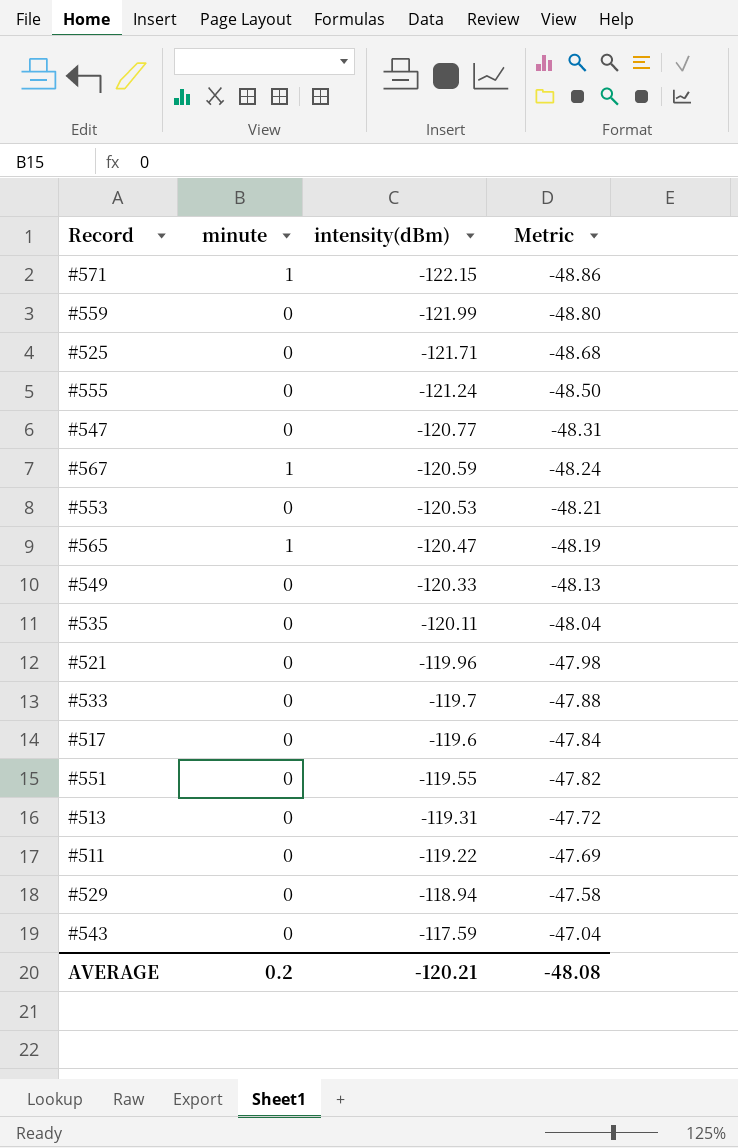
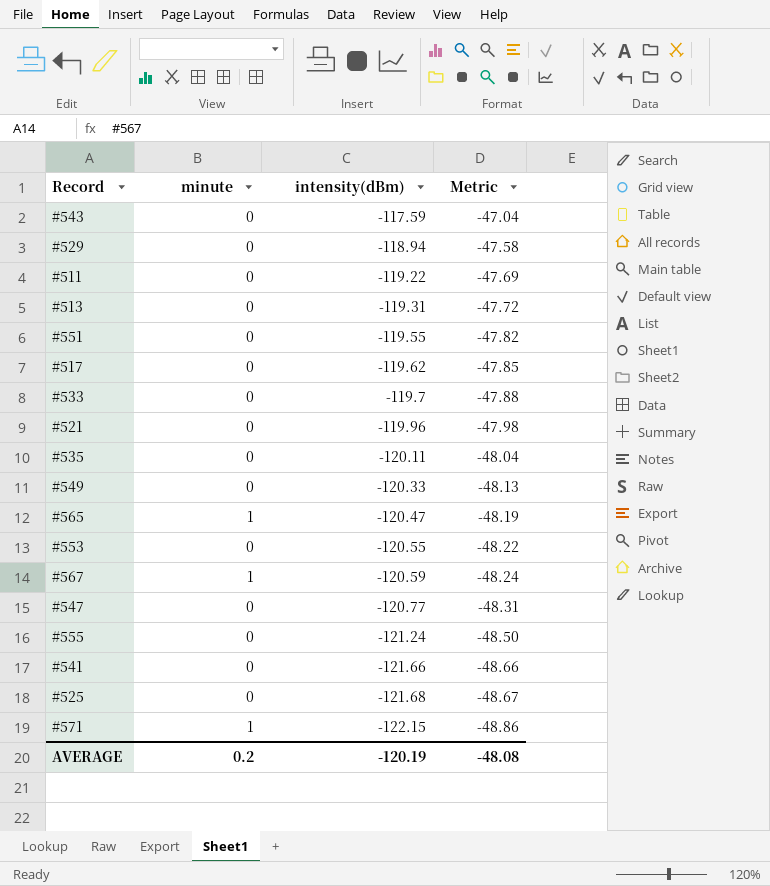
row order: intensity(dBm) ascending -> intensity(dBm) descending
row #559: 0 | -121.99 | -48.80 -> none
#517 | intensity(dBm): -119.6 -> -119.62
#517 | Metric: -47.84 -> -47.85
#553 | intensity(dBm): -120.53 -> -120.55
#553 | Metric: -48.21 -> -48.22
row #541: none -> 0 | -121.66 | -48.66
#525 | intensity(dBm): -121.71 -> -121.68
#525 | Metric: -48.68 -> -48.67
AVERAGE | intensity(dBm): -120.21 -> -120.19

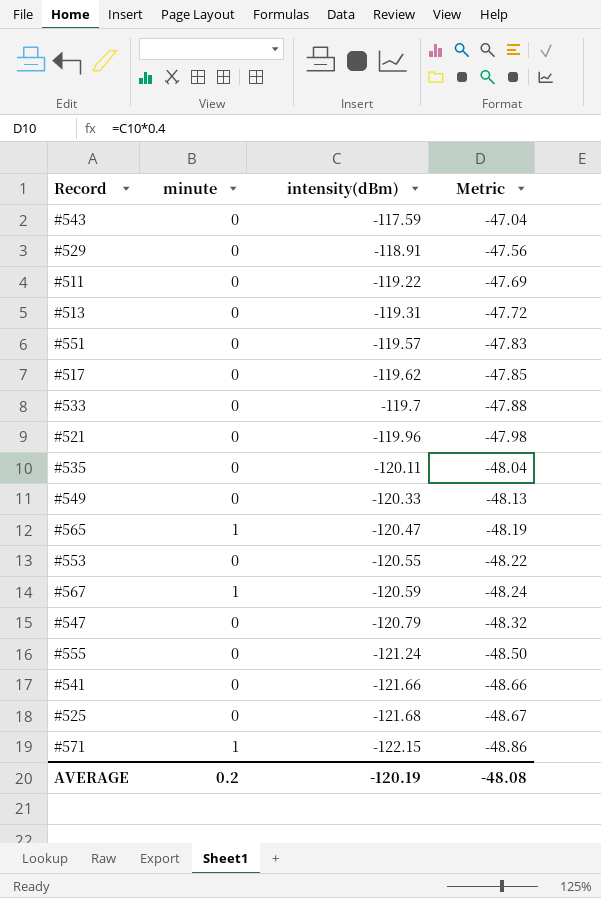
#529 | intensity(dBm): -118.94 -> -118.91
#529 | Metric: -47.58 -> -47.56
#551 | intensity(dBm): -119.55 -> -119.57
#551 | Metric: -47.82 -> -47.83
#547 | intensity(dBm): -120.77 -> -120.79
#547 | Metric: -48.31 -> -48.32

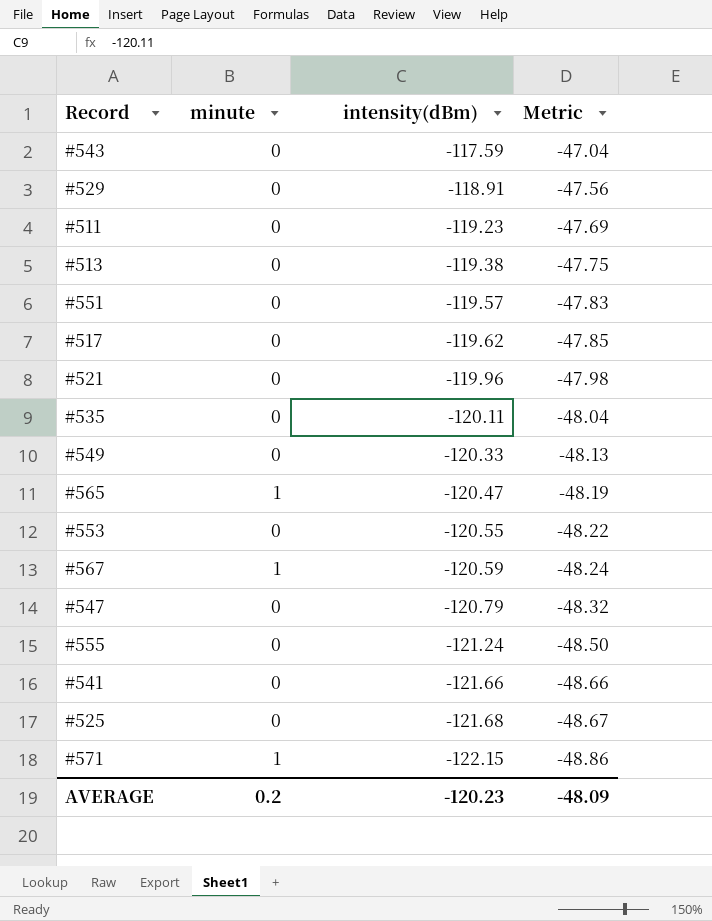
row #533: 0 | -119.7 | -47.88 -> none
#511 | intensity(dBm): -119.22 -> -119.23
#513 | intensity(dBm): -119.31 -> -119.38
#513 | Metric: -47.72 -> -47.75
AVERAGE | intensity(dBm): -120.19 -> -120.23
AVERAGE | Metric: -48.08 -> -48.09

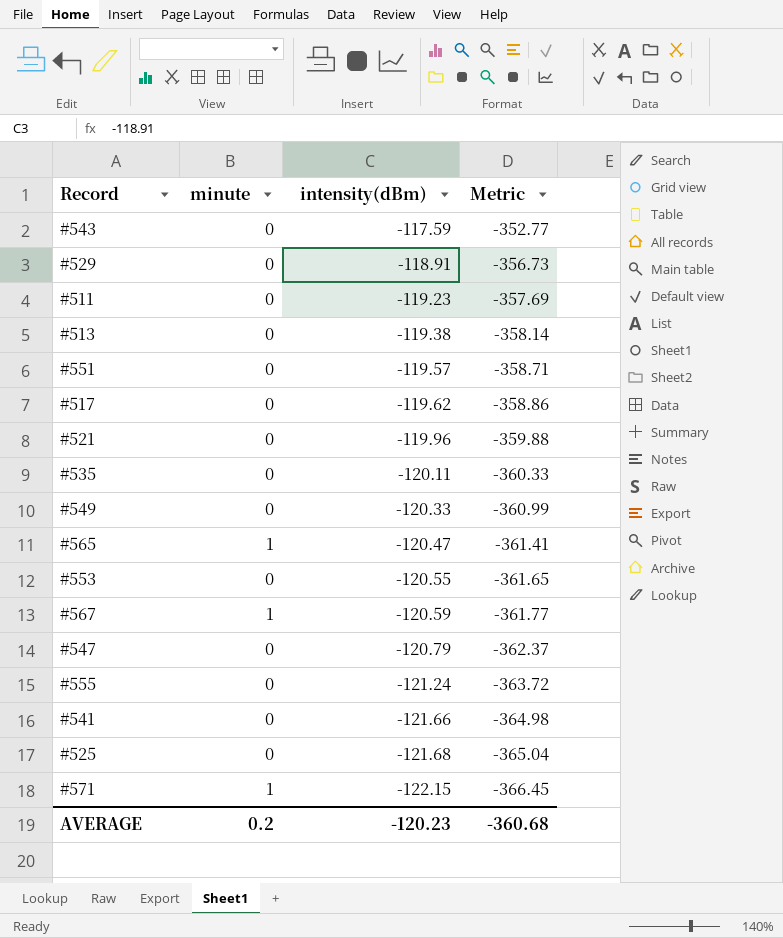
column Metric | formula: [intensity(dBm)] * 0.4 -> [intensity(dBm)] * 3
AVERAGE | Metric: -48.09 -> -360.68

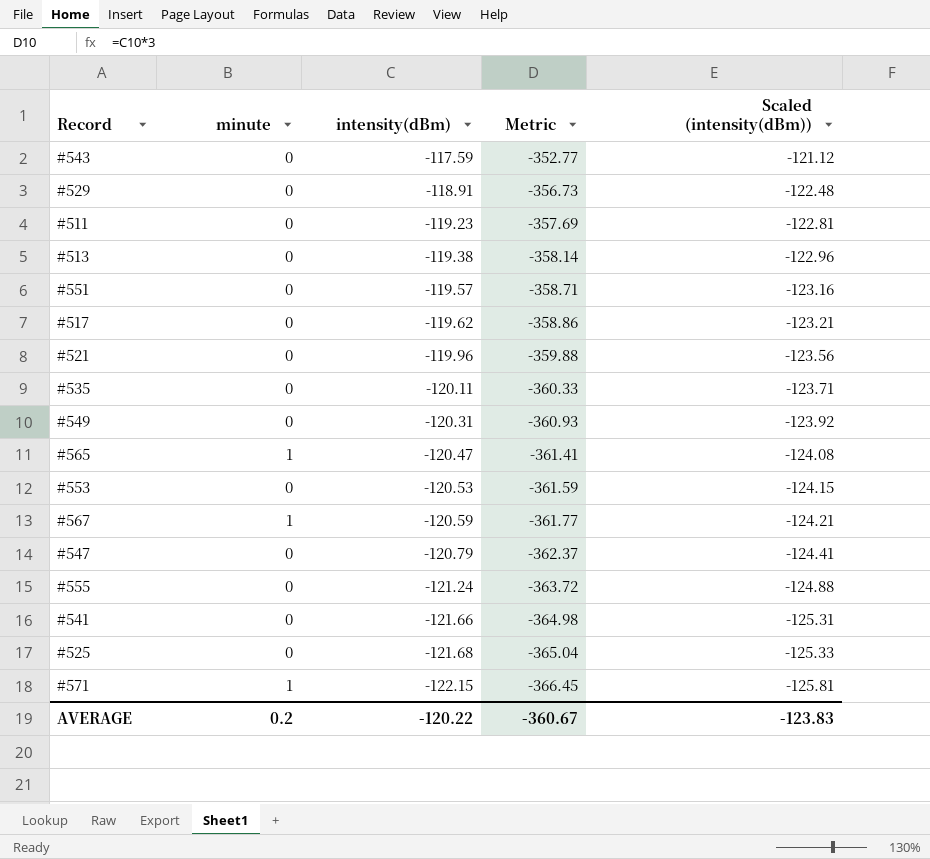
column Scaled (intensity(dBm)) | formula: none -> [intensity(dBm)] * 1.03
#549 | intensity(dBm): -120.33 -> -120.31
#549 | Metric: -360.99 -> -360.93
#553 | intensity(dBm): -120.55 -> -120.53
#553 | Metric: -361.65 -> -361.59
AVERAGE | intensity(dBm): -120.23 -> -120.22
AVERAGE | Metric: -360.68 -> -360.67

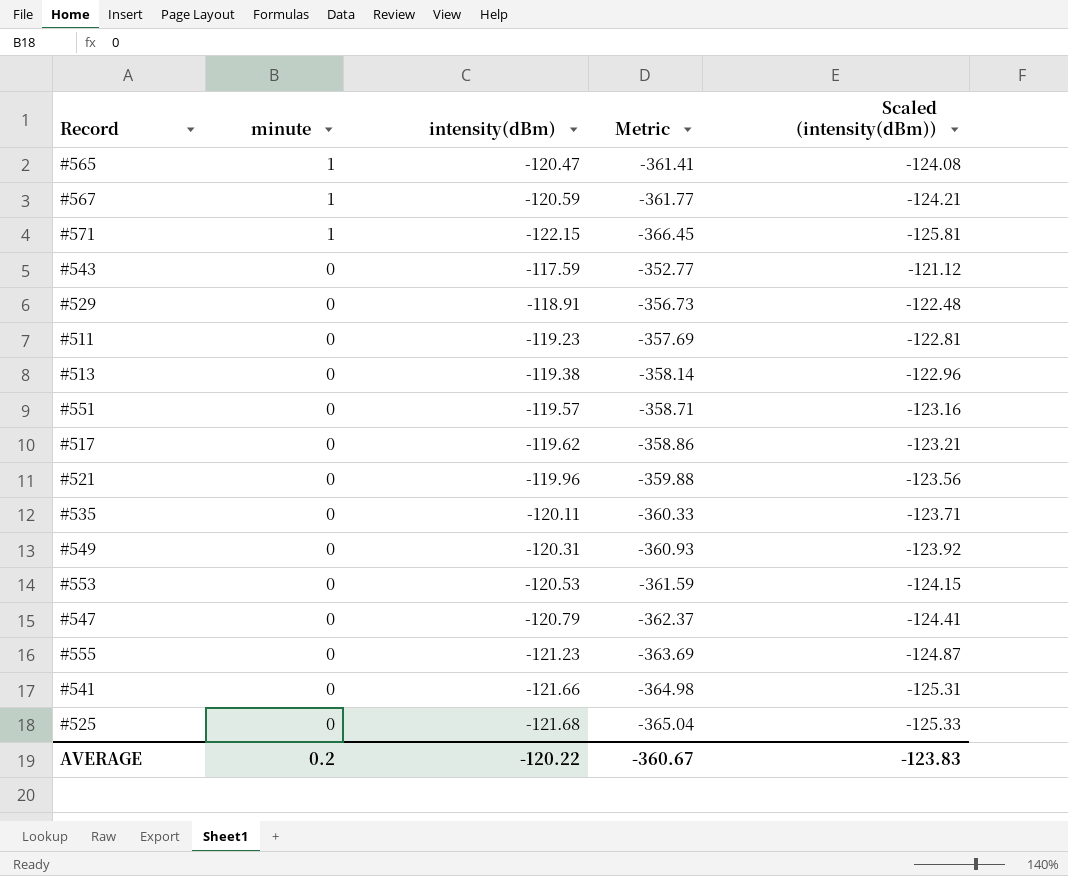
row order: intensity(dBm) descending -> minute descending
#555 | intensity(dBm): -121.24 -> -121.23
#555 | Metric: -363.72 -> -363.69
#555 | Scaled (intensity(dBm)): -124.88 -> -124.87

